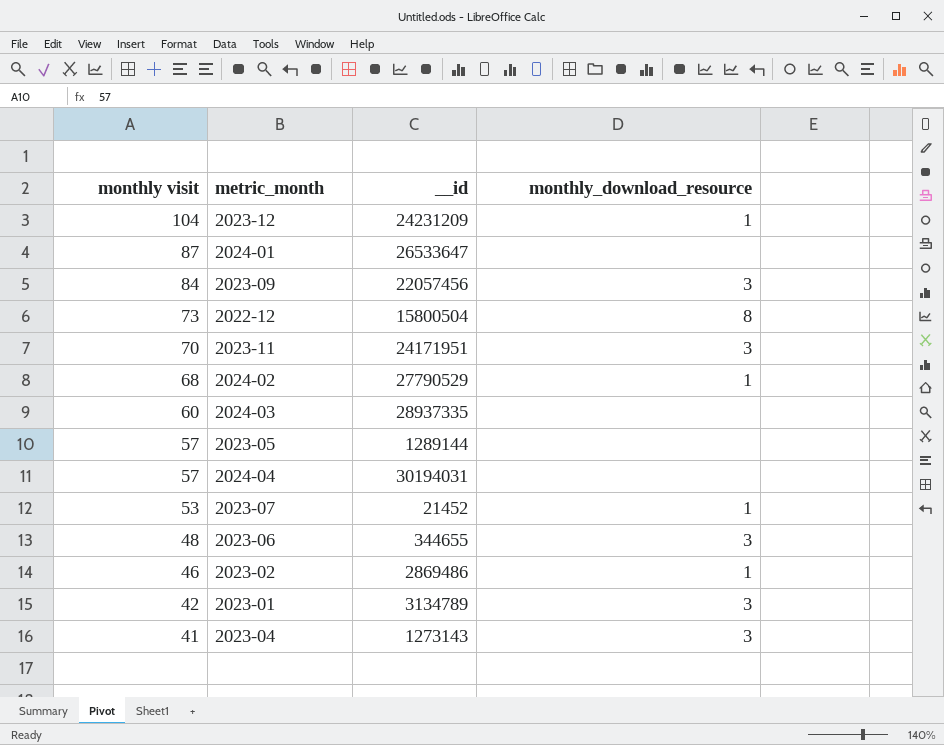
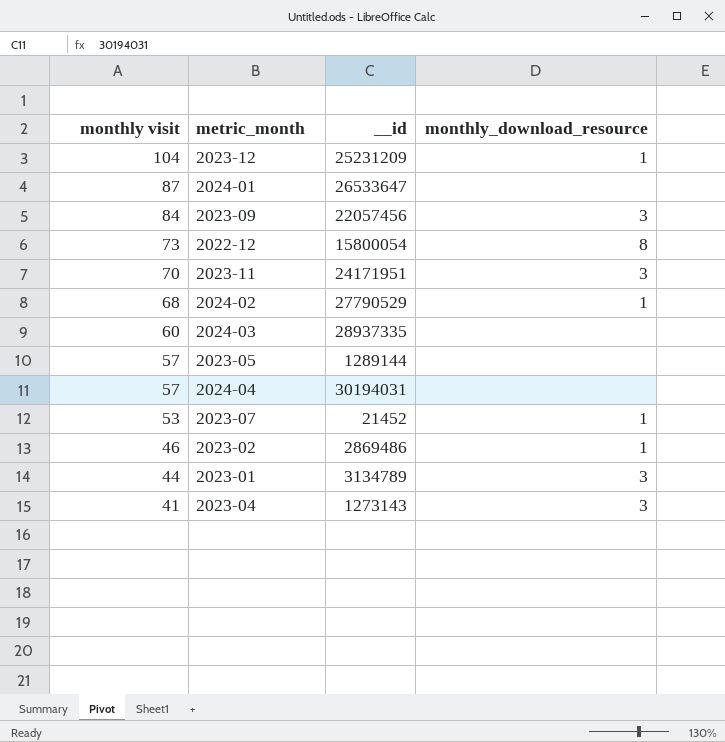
row 2023-06: 48 | 344655 | 3 -> none
2023-12 | __id: 24231209 -> 25231209
2022-12 | __id: 15800504 -> 15800054
2023-01 | monthly visit: 42 -> 44

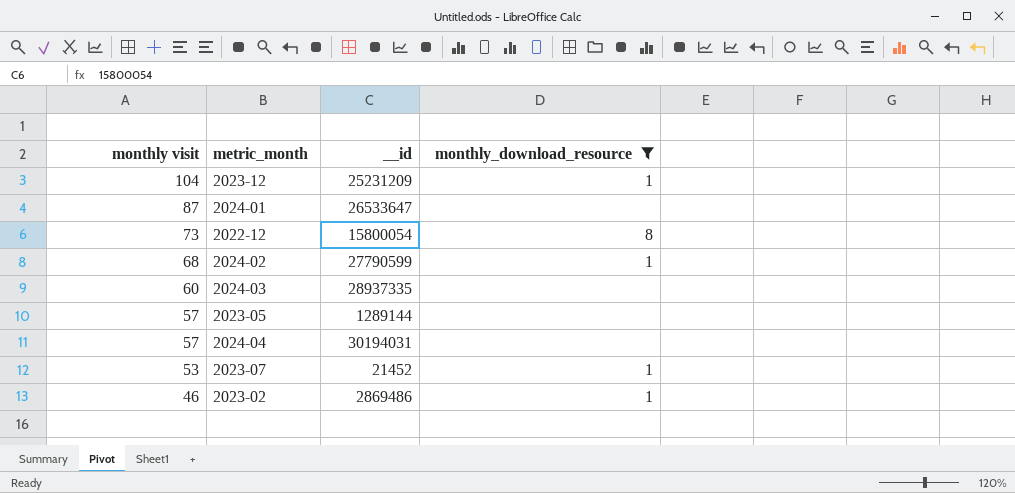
filter: none -> monthly_download_resource != 3
2024-02 | __id: 27790529 -> 27790599

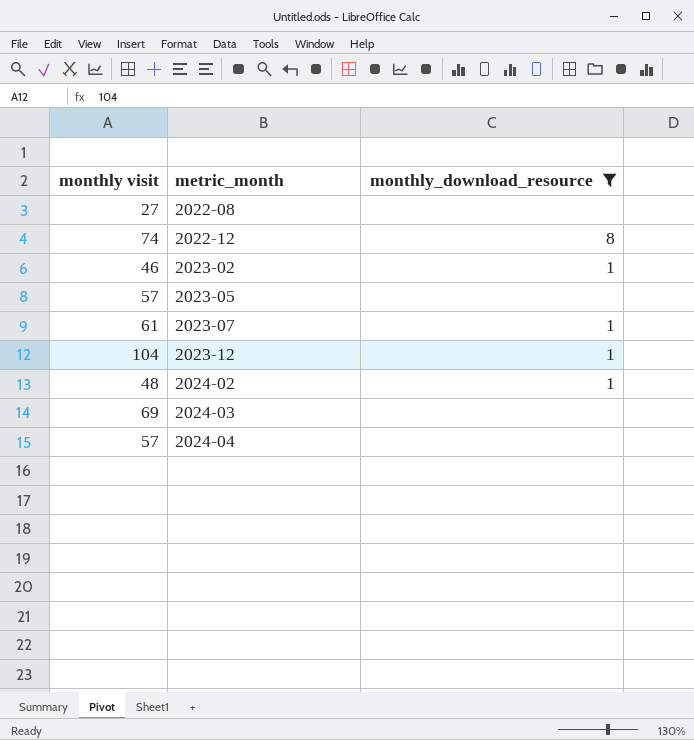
row order: monthly visit descending -> metric_month ascending
column __id | position: 3 -> none
row 2024-01: 87 | 26533647 | none -> none
row 2022-08: none -> 27 | none
2022-12 | monthly visit: 73 -> 74
2023-07 | monthly visit: 53 -> 61
2024-02 | monthly visit: 68 -> 48
2024-03 | monthly visit: 60 -> 69

